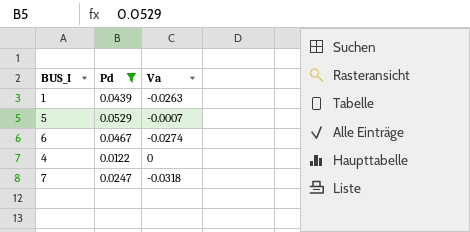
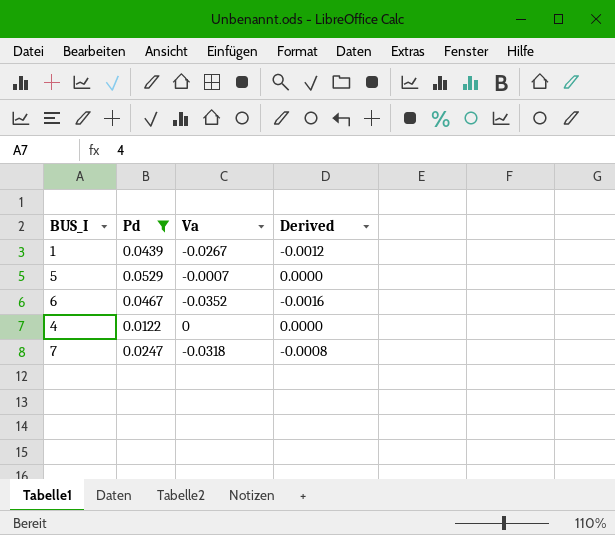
column Derived | formula: none -> [Pd] * [Va]
1 | Va: -0.0263 -> -0.0267
6 | Va: -0.0274 -> -0.0352

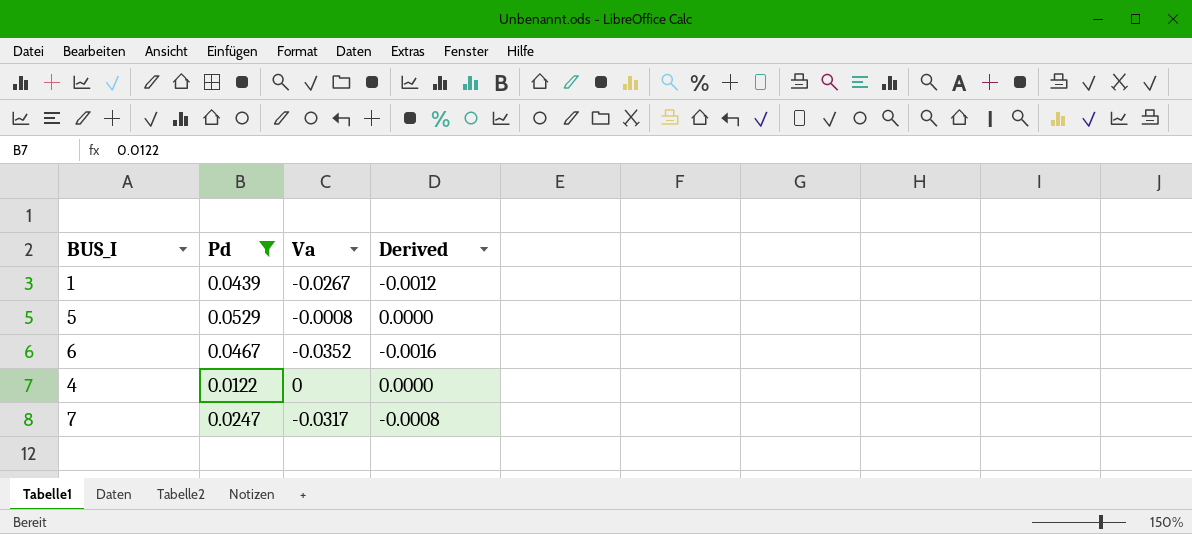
5 | Va: -0.0007 -> -0.0008
7 | Va: -0.0318 -> -0.0317

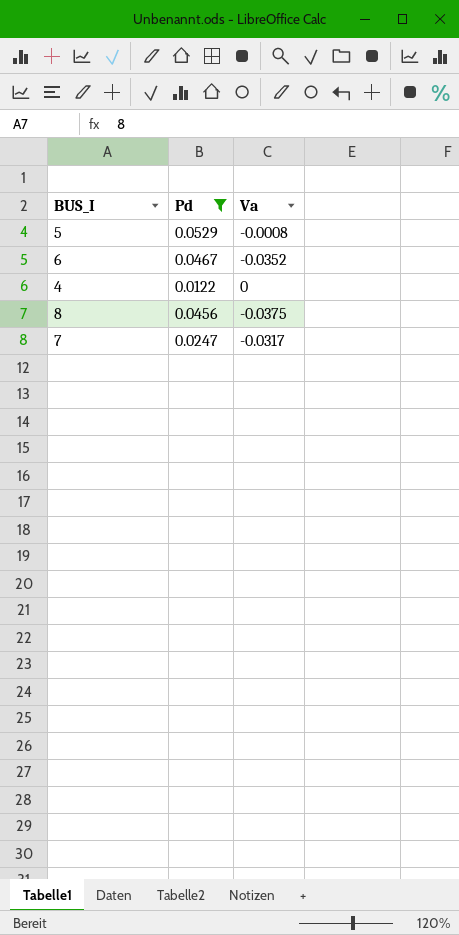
column Derived | formula: [Pd] * [Va] -> none
row 1: 0.0439 | -0.0267 | -0.0012 -> none
row 8: none -> 0.0456 | -0.0375

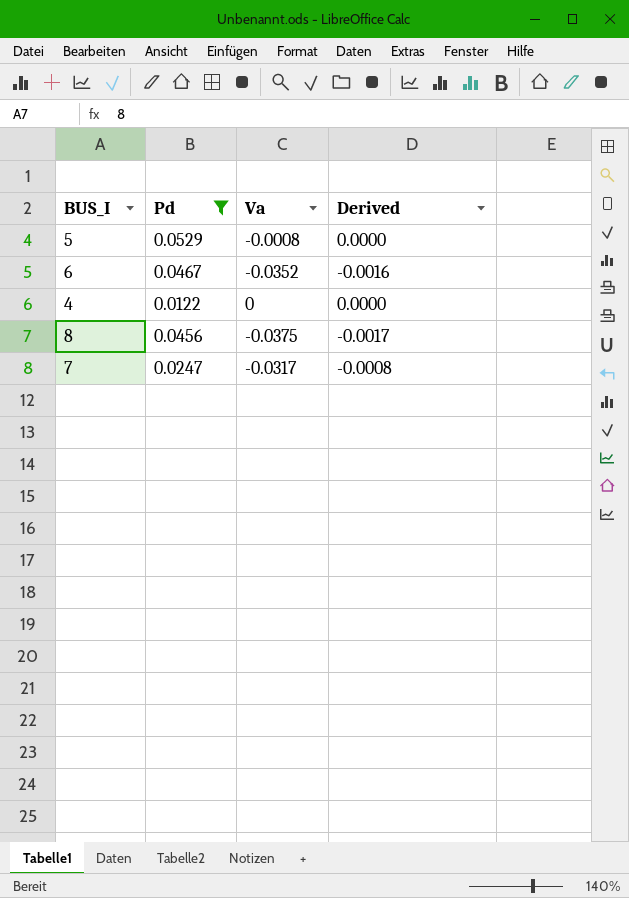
column Derived | formula: none -> [Pd] * [Va]

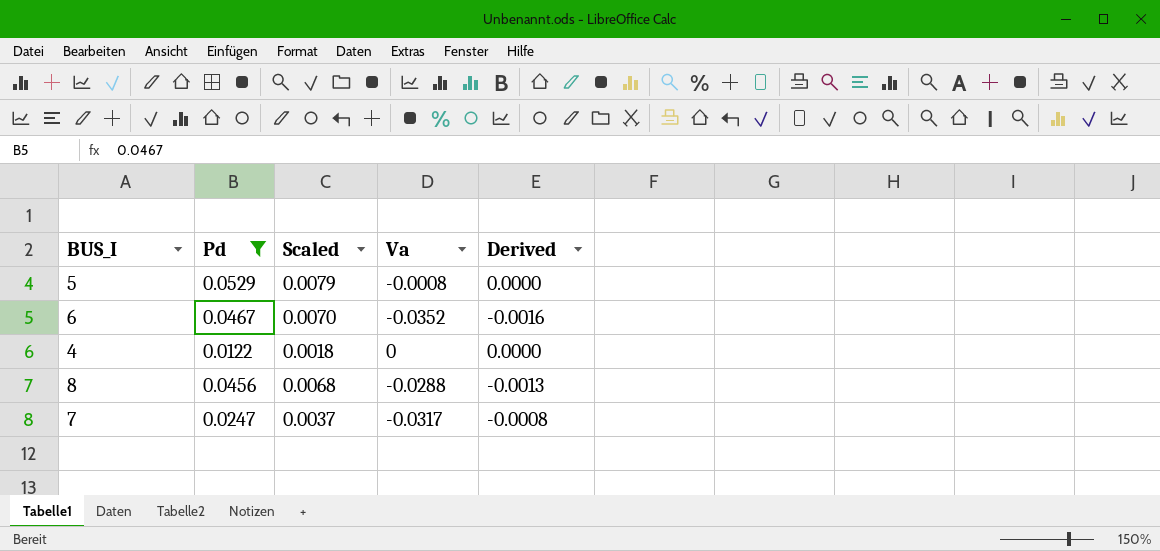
column Scaled | formula: none -> [Pd] * 0.15
8 | Va: -0.0375 -> -0.0288
8 | Derived: -0.0017 -> -0.0013

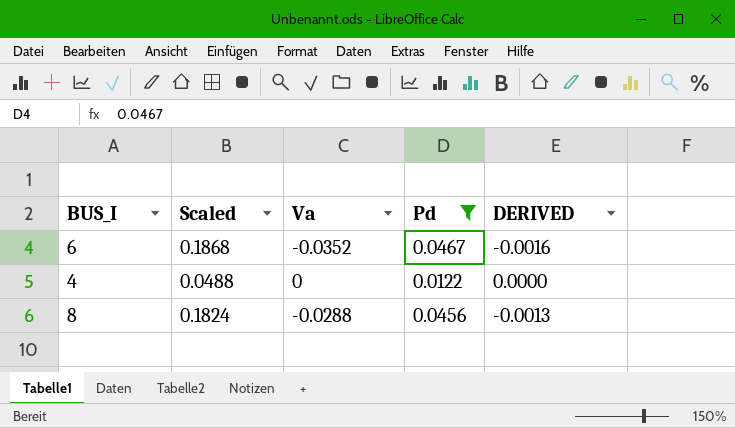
column Scaled | formula: [Pd] * 0.15 -> [Pd] * 4
column Pd | position: 2 -> 4
column name: Derived -> DERIVED
row 5: 0.0529 | 0.0079 | -0.0008 | 0.0000 -> none
row 7: 0.0247 | 0.0037 | -0.0317 | -0.0008 -> none

